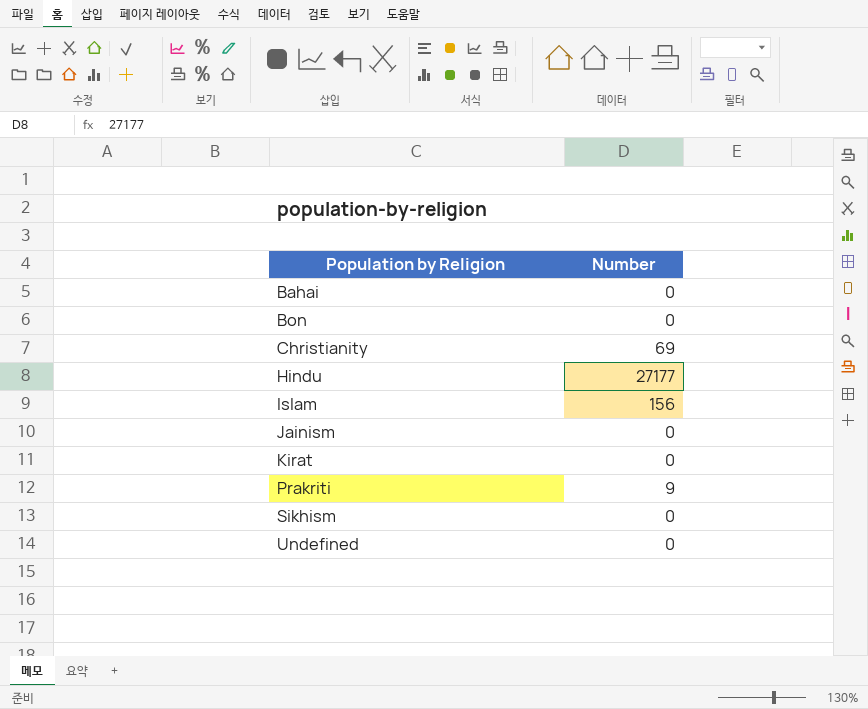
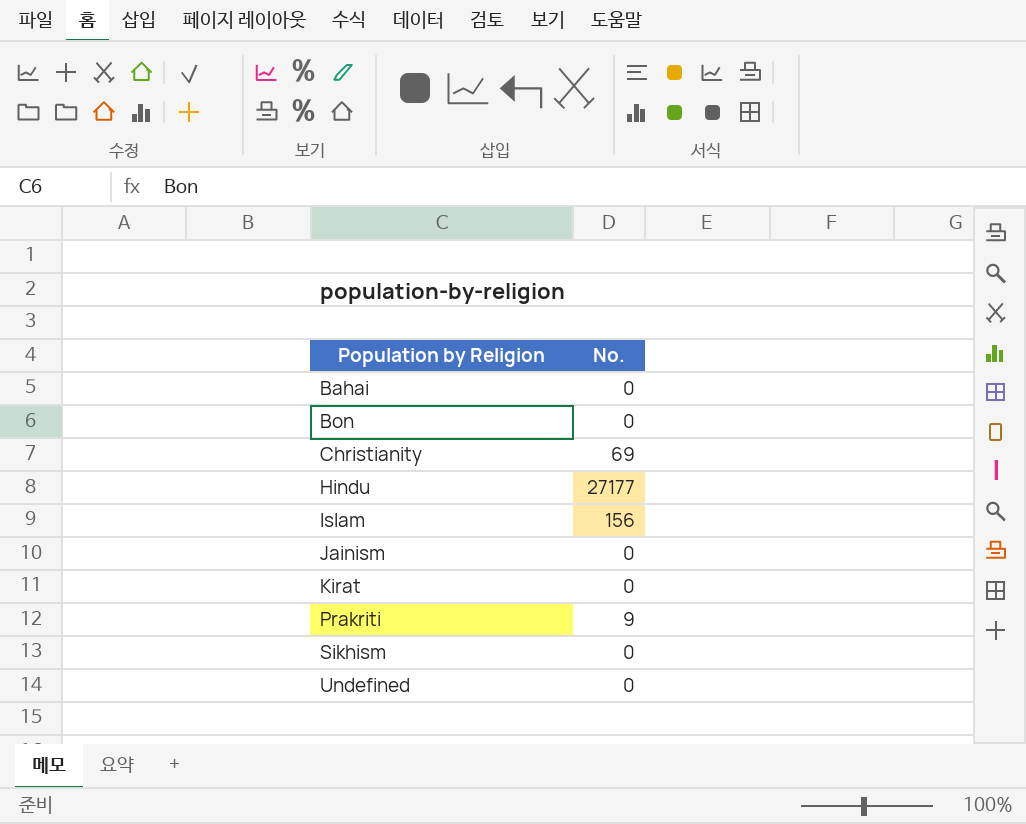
column name: Number -> No.

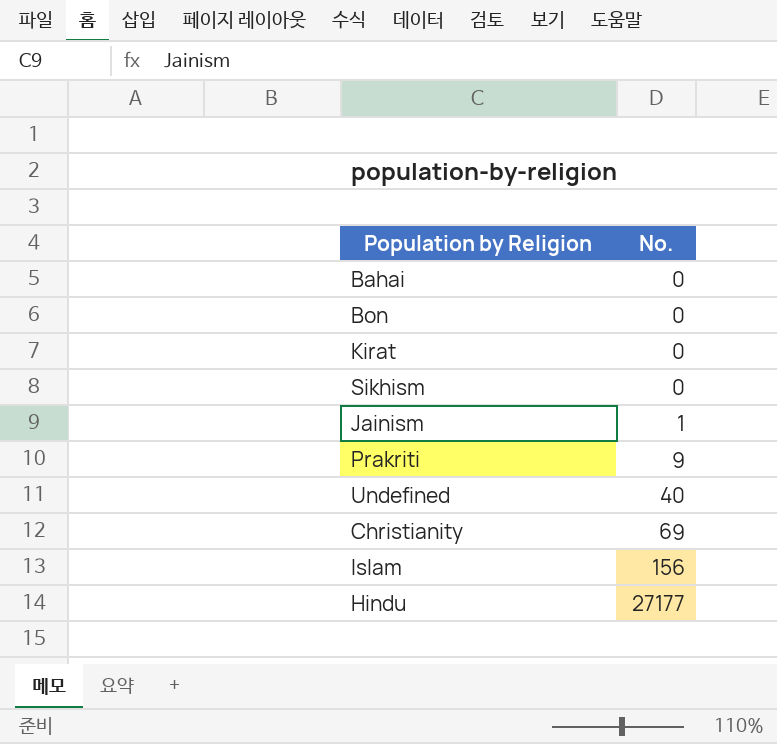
row order: Population by Religion ascending -> No. ascending
Jainism | No.: 0 -> 1
Undefined | No.: 0 -> 40

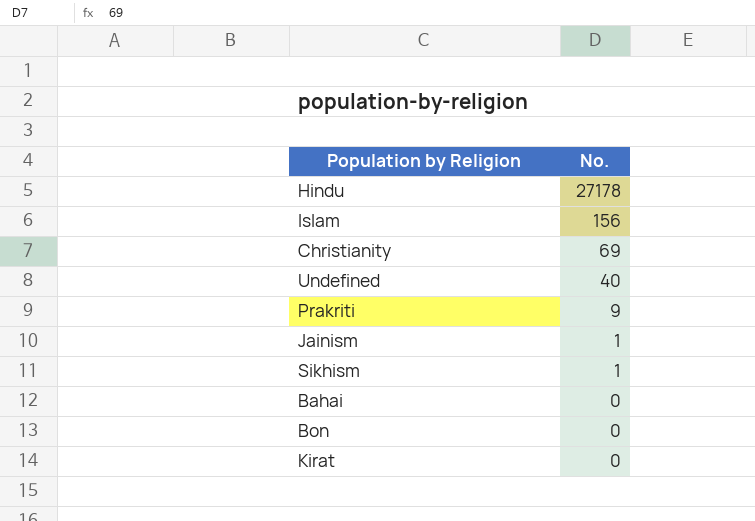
row order: No. ascending -> No. descending
Hindu | No.: 27177 -> 27178
Sikhism | No.: 0 -> 1

